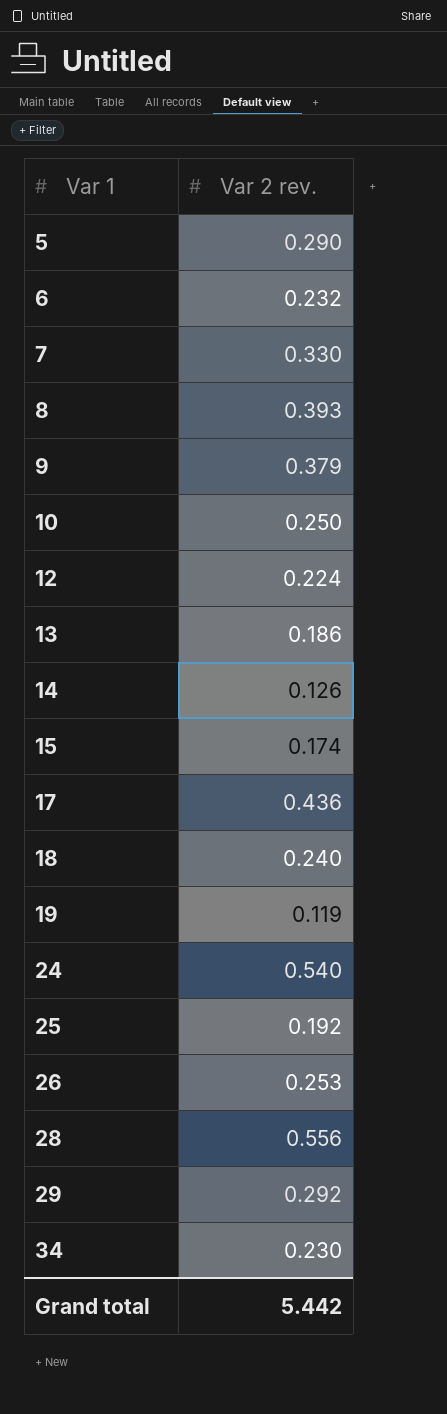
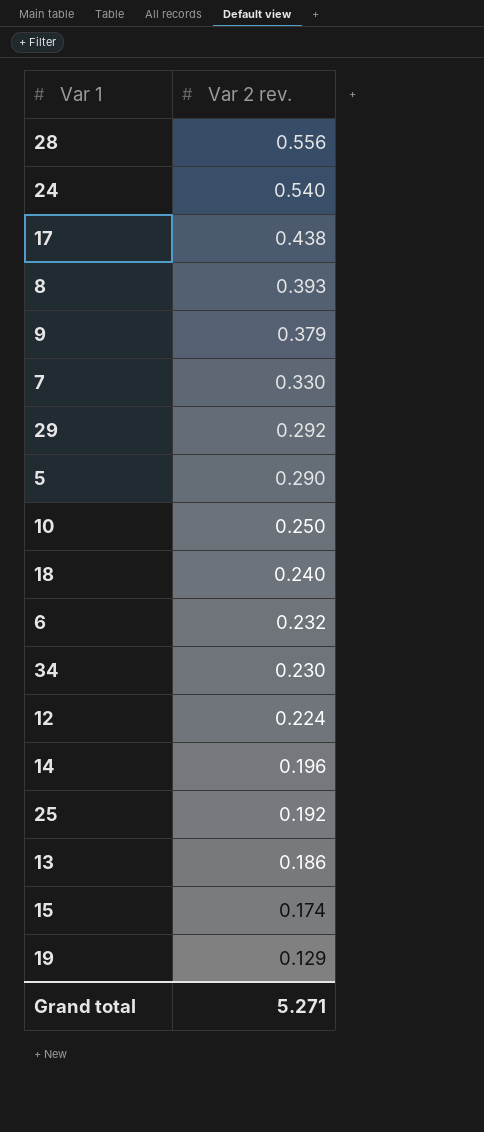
row order: Var 1 ascending -> Var 2 rev. descending
row 26: 0.253 -> none
17 | Var 2 rev.: 0.436 -> 0.438
14 | Var 2 rev.: 0.126 -> 0.196
19 | Var 2 rev.: 0.119 -> 0.129
Grand total | Var 2 rev.: 5.442 -> 5.271

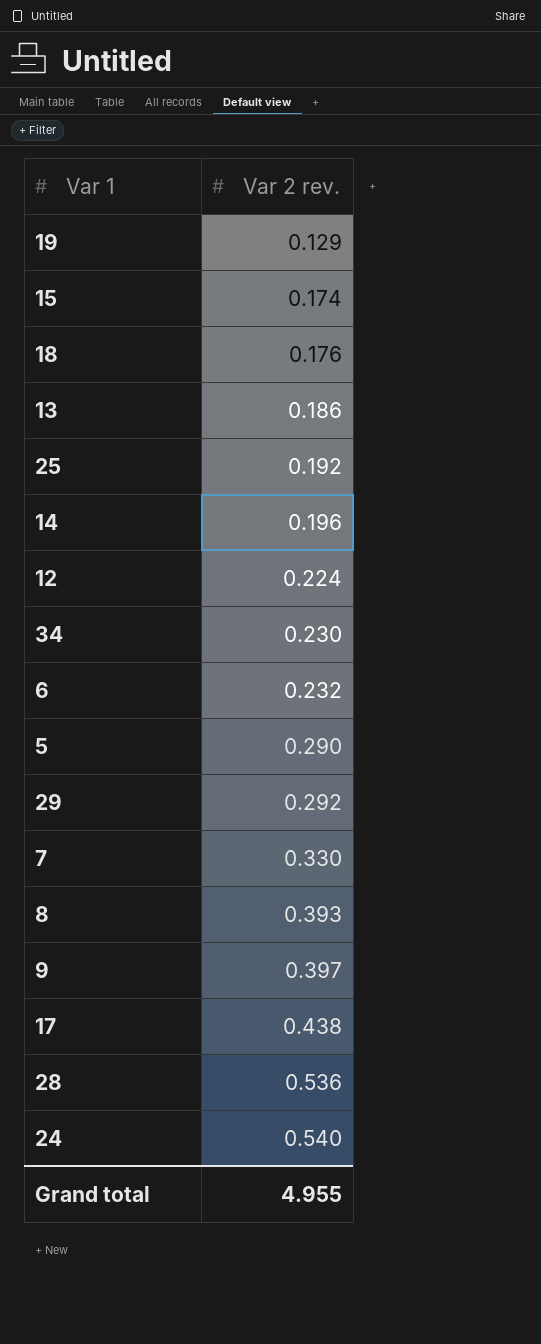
row order: Var 2 rev. descending -> Var 2 rev. ascending
row 10: 0.250 -> none
18 | Var 2 rev.: 0.240 -> 0.176
9 | Var 2 rev.: 0.379 -> 0.397
28 | Var 2 rev.: 0.556 -> 0.536
Grand total | Var 2 rev.: 5.271 -> 4.955

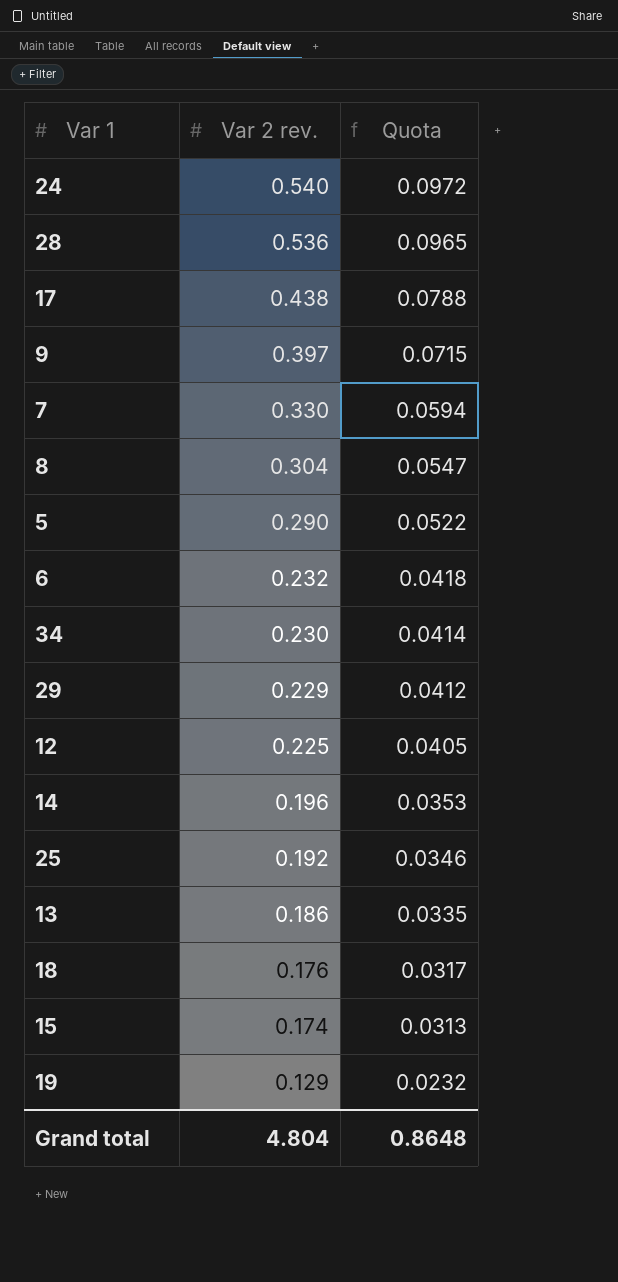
row order: Var 2 rev. ascending -> Var 2 rev. descending
column Quota | formula: none -> [Var 2 rev.] * 0.18
8 | Var 2 rev.: 0.393 -> 0.304
29 | Var 2 rev.: 0.292 -> 0.229
12 | Var 2 rev.: 0.224 -> 0.225
Grand total | Var 2 rev.: 4.955 -> 4.804

